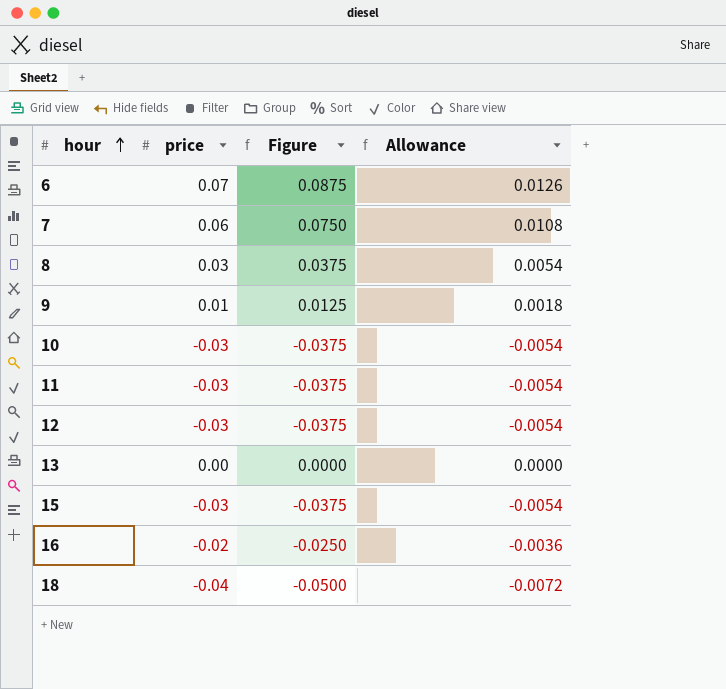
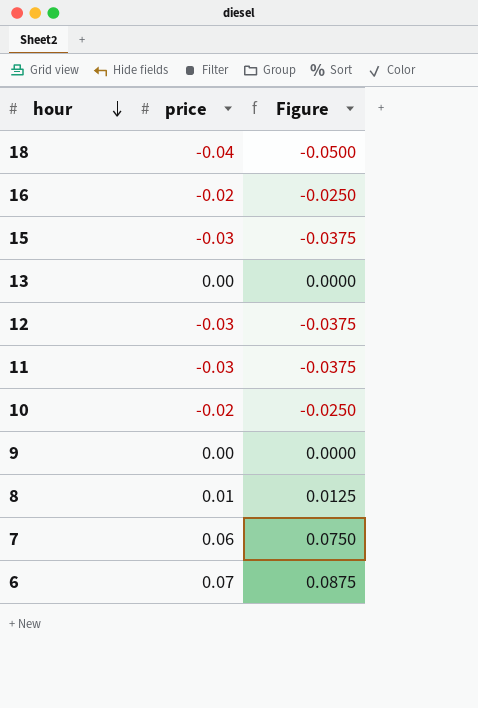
row order: hour ascending -> hour descending
column Allowance | formula: [price] * 0.18 -> none
10 | price: -0.03 -> -0.02
10 | Figure: -0.0375 -> -0.0250
9 | price: 0.01 -> 0.00
9 | Figure: 0.0125 -> 0.0000
8 | price: 0.03 -> 0.01
8 | Figure: 0.0375 -> 0.0125

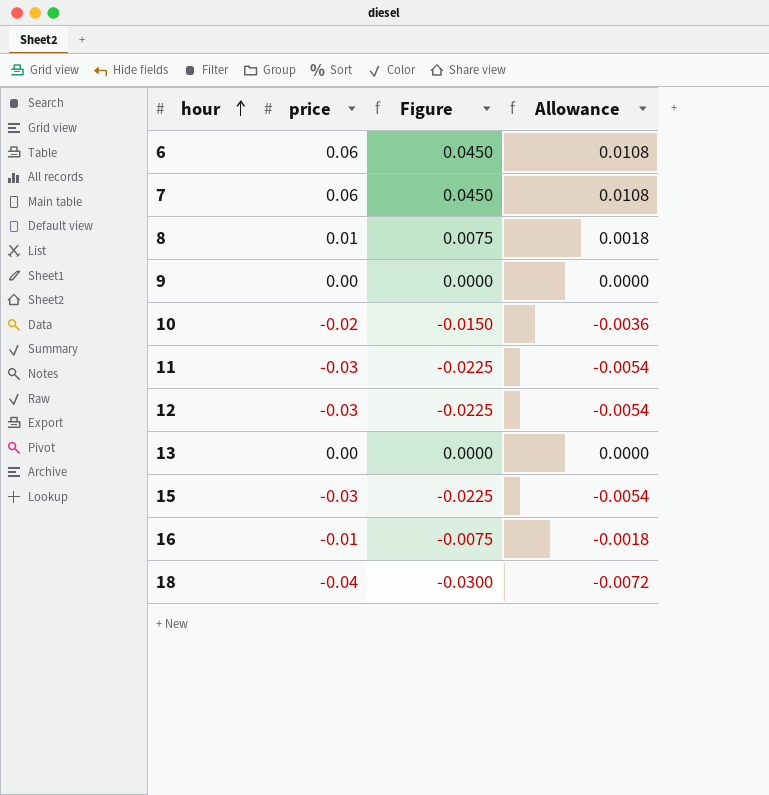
row order: hour descending -> hour ascending
column Figure | formula: [price] * 1.25 -> [price] * 0.75
column Allowance | formula: none -> [price] * 0.18
6 | price: 0.07 -> 0.06
16 | price: -0.02 -> -0.01

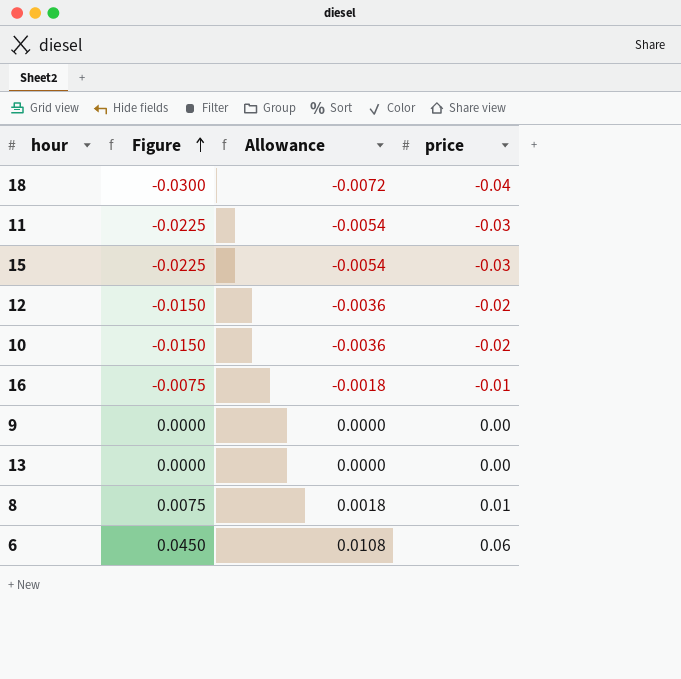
row order: hour ascending -> Figure ascending
column price | position: 2 -> 4
row 7: 0.06 | 0.0450 | 0.0108 -> none
12 | Figure: -0.0225 -> -0.0150
12 | Allowance: -0.0054 -> -0.0036
12 | price: -0.03 -> -0.02

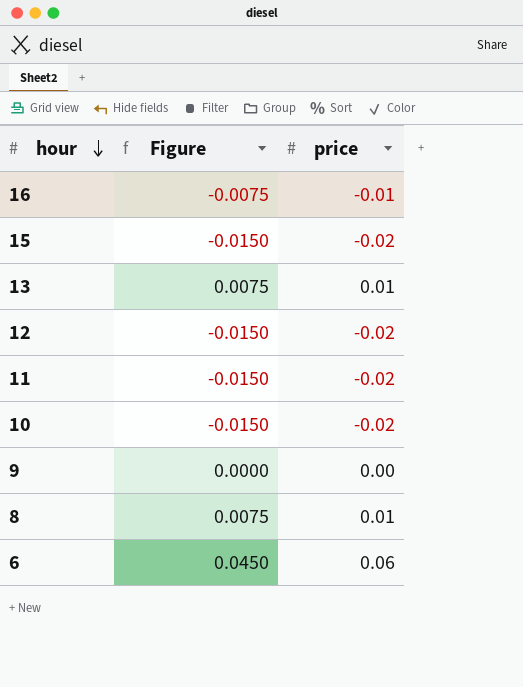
row order: Figure ascending -> hour descending
column Allowance | formula: [price] * 0.18 -> none
row 18: -0.0300 | -0.0072 | -0.04 -> none
15 | Figure: -0.0225 -> -0.0150
15 | price: -0.03 -> -0.02
13 | Figure: 0.0000 -> 0.0075
13 | price: 0.00 -> 0.01
11 | Figure: -0.0225 -> -0.0150
11 | price: -0.03 -> -0.02

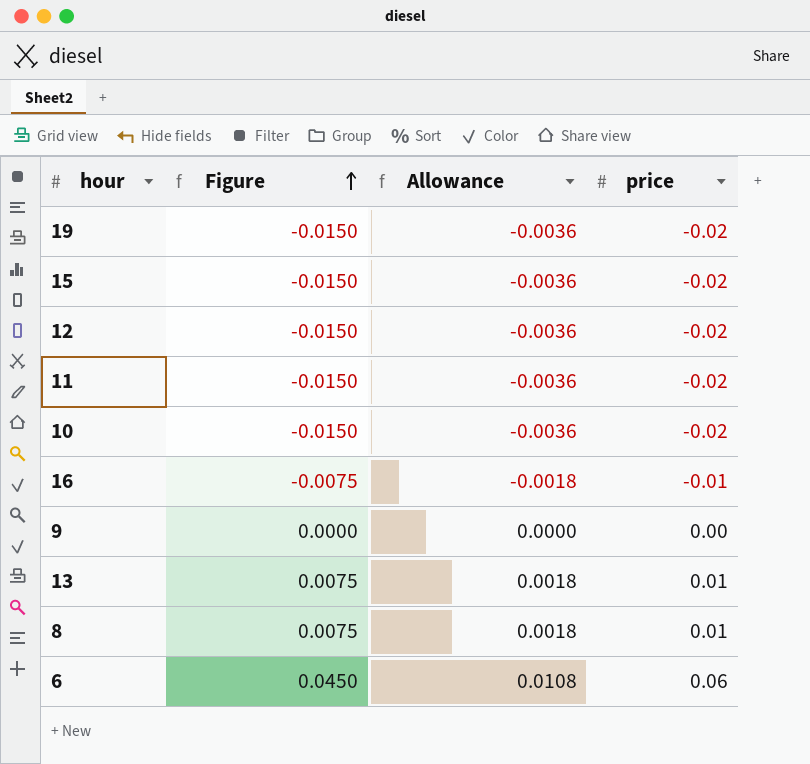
row order: hour descending -> Figure ascending
column Allowance | formula: none -> [price] * 0.18
row 19: none -> -0.0150 | -0.0036 | -0.02

